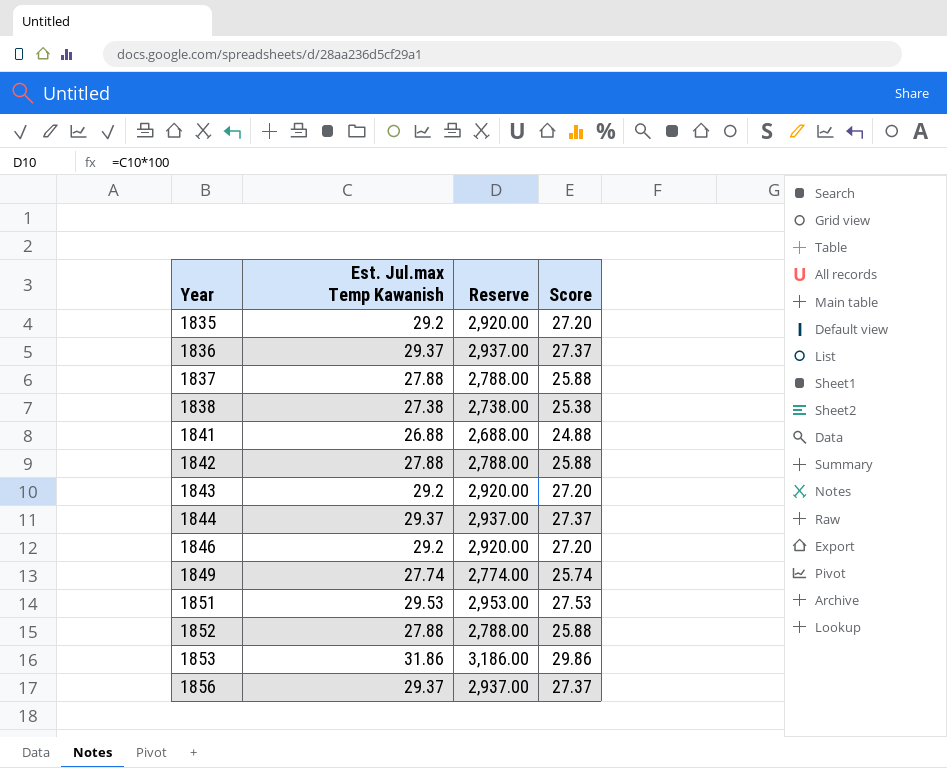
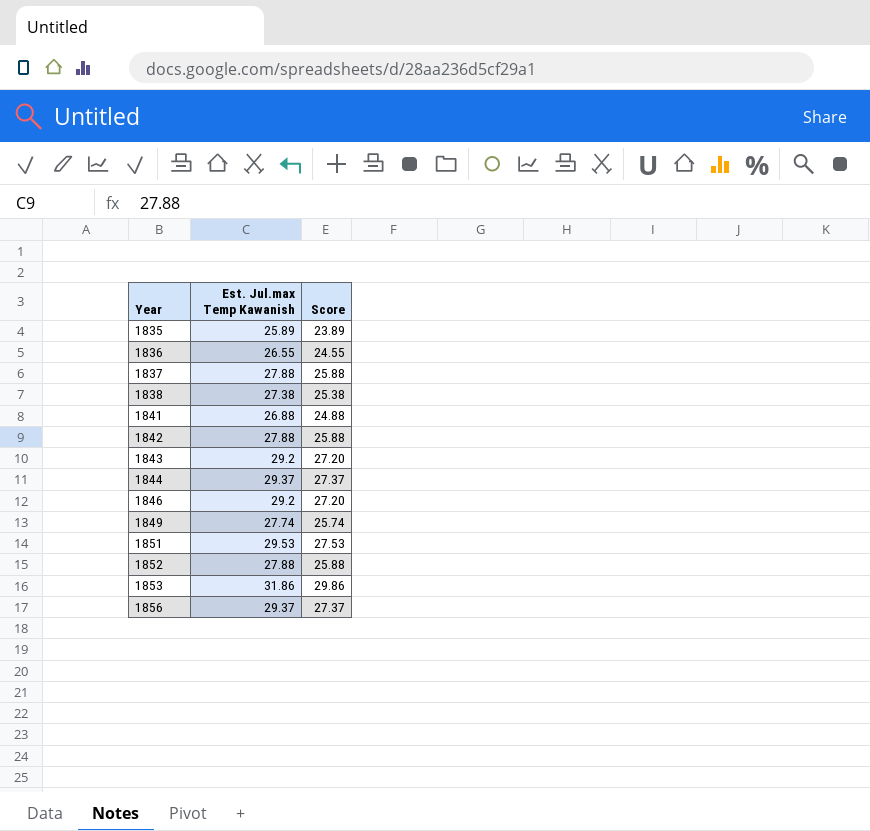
column Reserve | formula: [Est. Jul.max Temp Kawanish] * 100 -> none
1835 | Est. Jul.max Temp Kawanish: 29.2 -> 25.89
1835 | Score: 27.20 -> 23.89
1836 | Est. Jul.max Temp Kawanish: 29.37 -> 26.55
1836 | Score: 27.37 -> 24.55

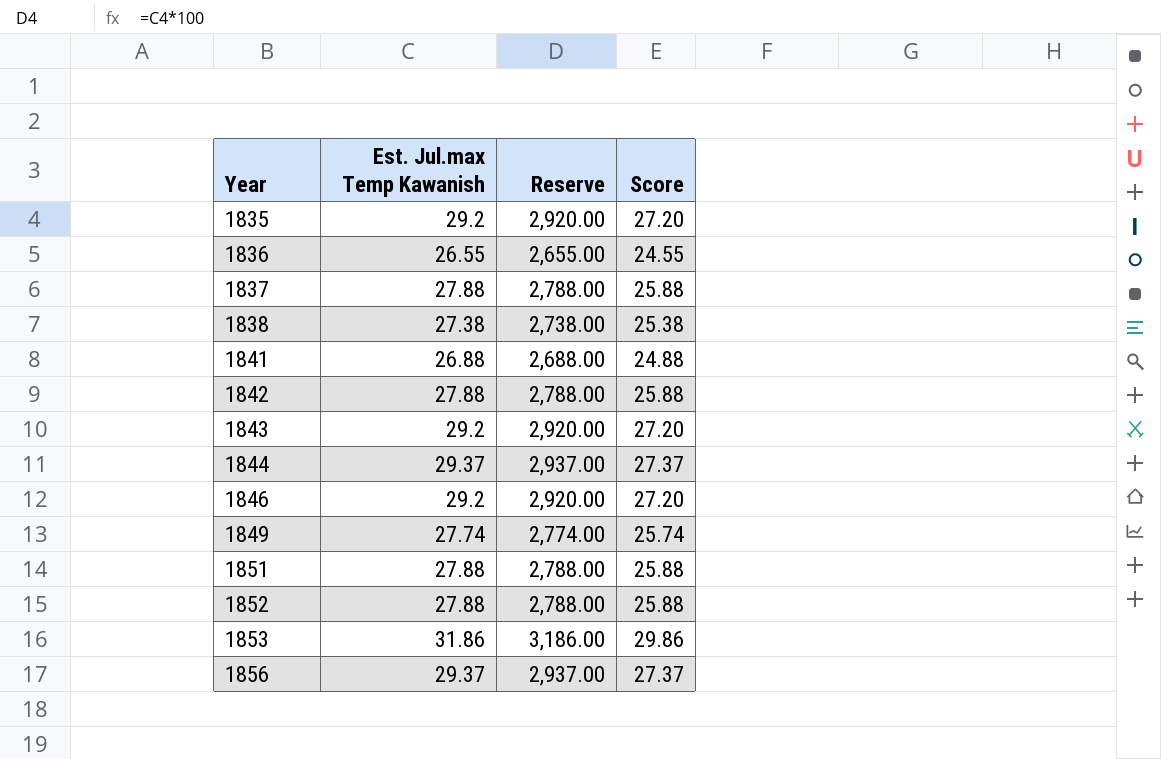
column Reserve | formula: none -> [Est. Jul.max Temp Kawanish] * 100
1835 | Est. Jul.max Temp Kawanish: 25.89 -> 29.2
1835 | Score: 23.89 -> 27.20
1851 | Est. Jul.max Temp Kawanish: 29.53 -> 27.88
1851 | Score: 27.53 -> 25.88

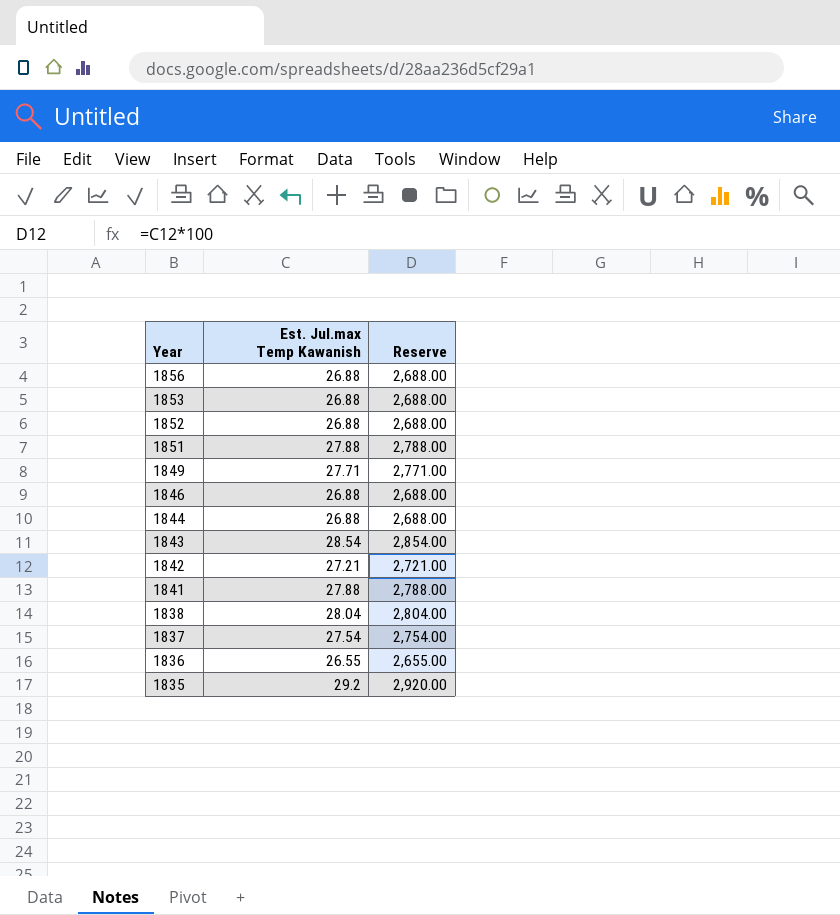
row order: Year ascending -> Year descending
column Score | formula: [Est. Jul.max Temp Kawanish] - 2 -> none
1856 | Est. Jul.max Temp Kawanish: 29.37 -> 26.88
1856 | Reserve: 2,937.00 -> 2,688.00
1853 | Est. Jul.max Temp Kawanish: 31.86 -> 26.88
1853 | Reserve: 3,186.00 -> 2,688.00
1852 | Est. Jul.max Temp Kawanish: 27.88 -> 26.88
1852 | Reserve: 2,788.00 -> 2,688.00
1849 | Est. Jul.max Temp Kawanish: 27.74 -> 27.71
1849 | Reserve: 2,774.00 -> 2,771.00
1846 | Est. Jul.max Temp Kawanish: 29.2 -> 26.88
1846 | Reserve: 2,920.00 -> 2,688.00
1844 | Est. Jul.max Temp Kawanish: 29.37 -> 26.88
1844 | Reserve: 2,937.00 -> 2,688.00
1843 | Est. Jul.max Temp Kawanish: 29.2 -> 28.54
1843 | Reserve: 2,920.00 -> 2,854.00
1842 | Est. Jul.max Temp Kawanish: 27.88 -> 27.21
1842 | Reserve: 2,788.00 -> 2,721.00
1841 | Est. Jul.max Temp Kawanish: 26.88 -> 27.88
1841 | Reserve: 2,688.00 -> 2,788.00
1838 | Est. Jul.max Temp Kawanish: 27.38 -> 28.04
1838 | Reserve: 2,738.00 -> 2,804.00
1837 | Est. Jul.max Temp Kawanish: 27.88 -> 27.54
1837 | Reserve: 2,788.00 -> 2,754.00

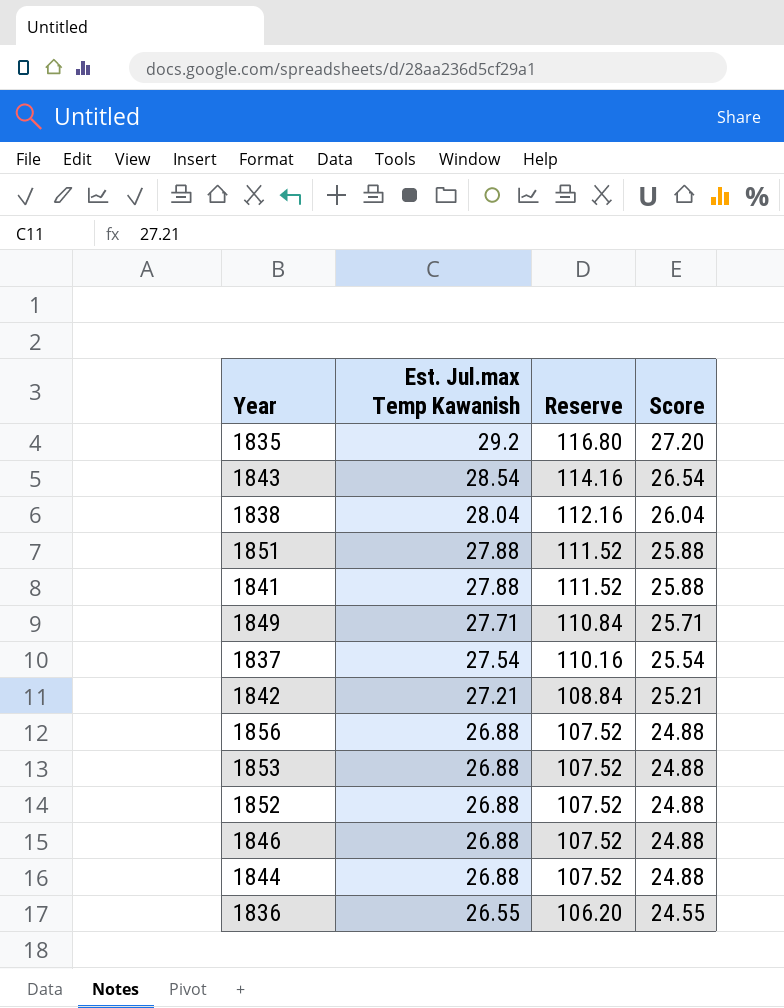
row order: Year descending -> Est. Jul.max Temp Kawanish descending
column Reserve | formula: [Est. Jul.max Temp Kawanish] * 100 -> [Est. Jul.max Temp Kawanish] * 4
column Score | formula: none -> [Est. Jul.max Temp Kawanish] - 2

